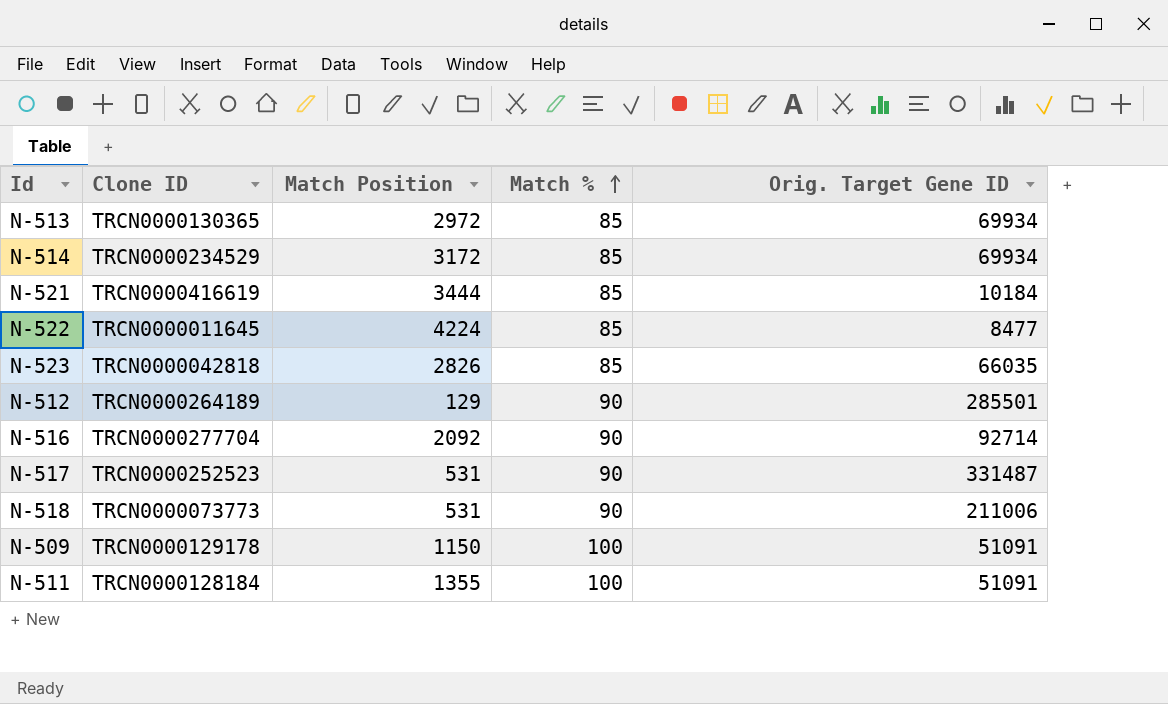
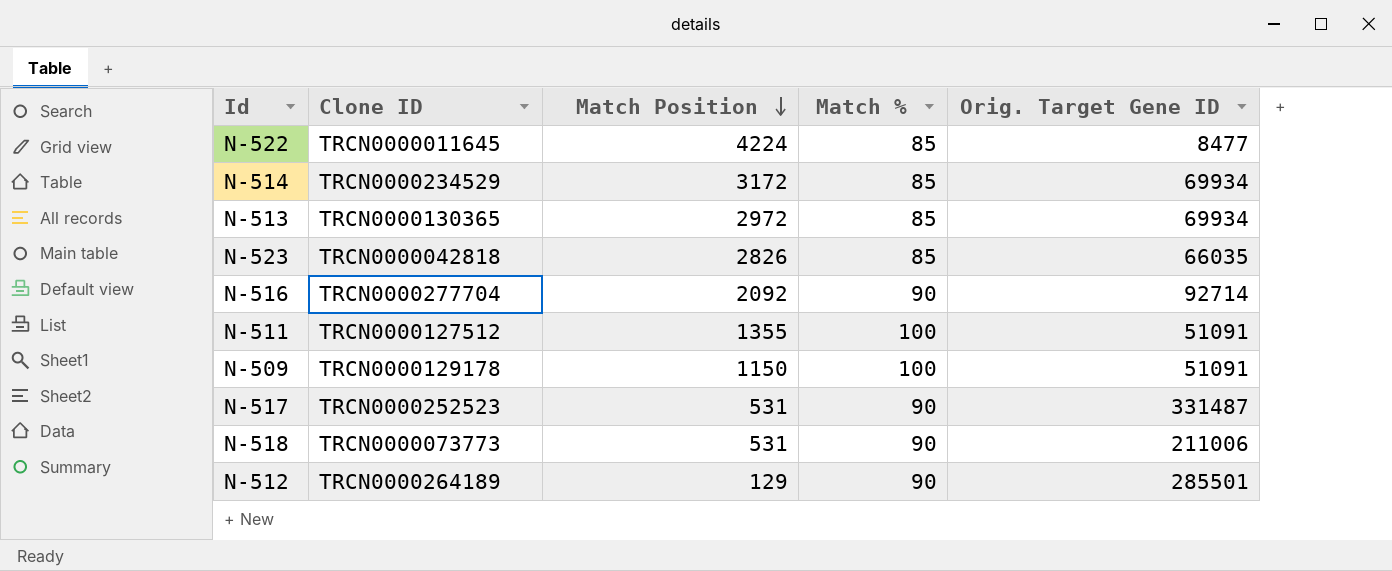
row order: Match % ascending -> Match Position descending
row N-521: TRCN0000416619 | 3444 | 85 | 10184 -> none
N-511 | Clone ID: TRCN0000128184 -> TRCN0000127512

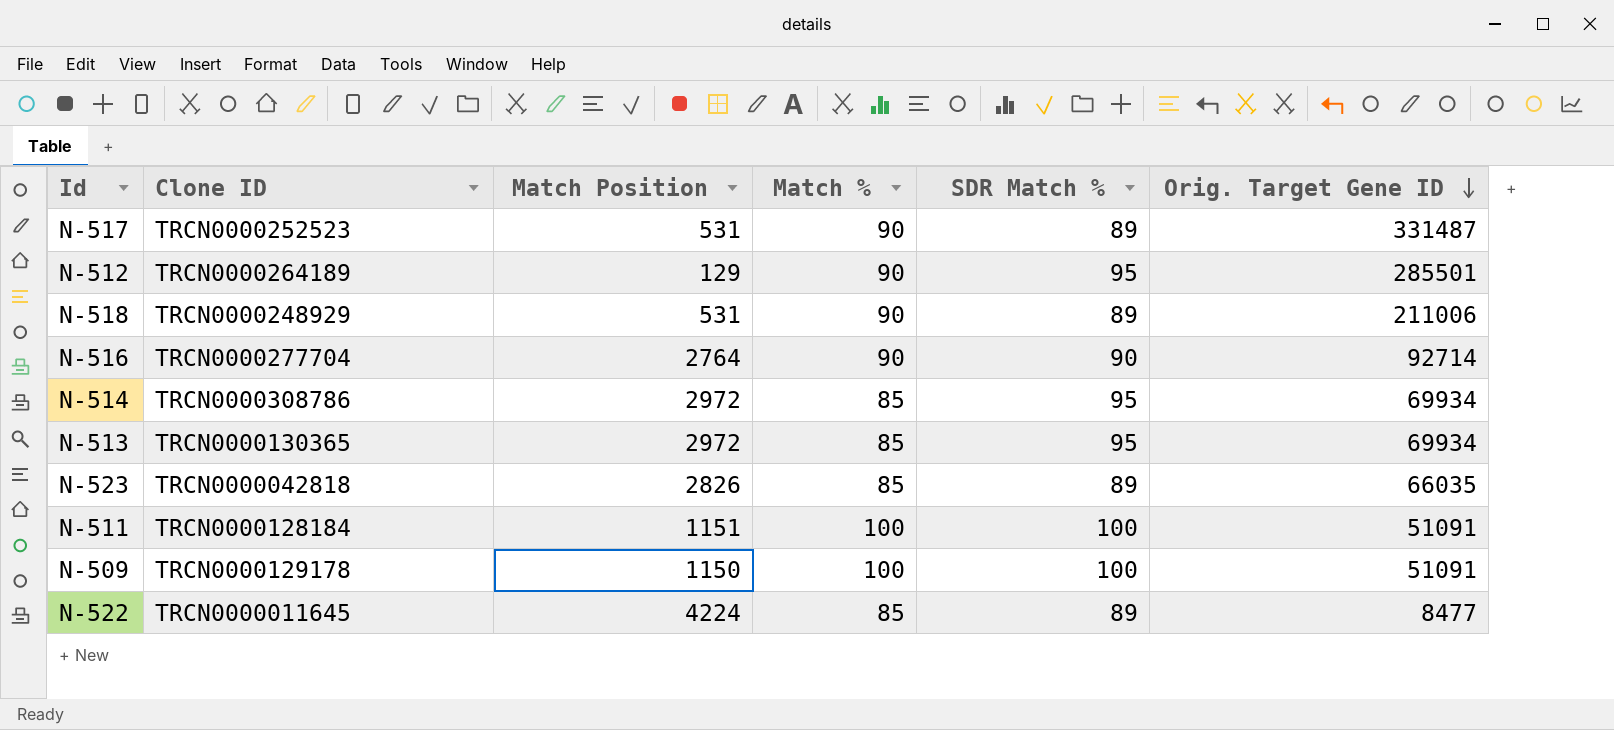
row order: Match Position descending -> Orig. Target Gene ID descending
column SDR Match % | position: none -> 5
N-518 | Clone ID: TRCN0000073773 -> TRCN0000248929
N-516 | Match Position: 2092 -> 2764
N-514 | Clone ID: TRCN0000234529 -> TRCN0000308786
N-514 | Match Position: 3172 -> 2972
N-511 | Clone ID: TRCN0000127512 -> TRCN0000128184
N-511 | Match Position: 1355 -> 1151

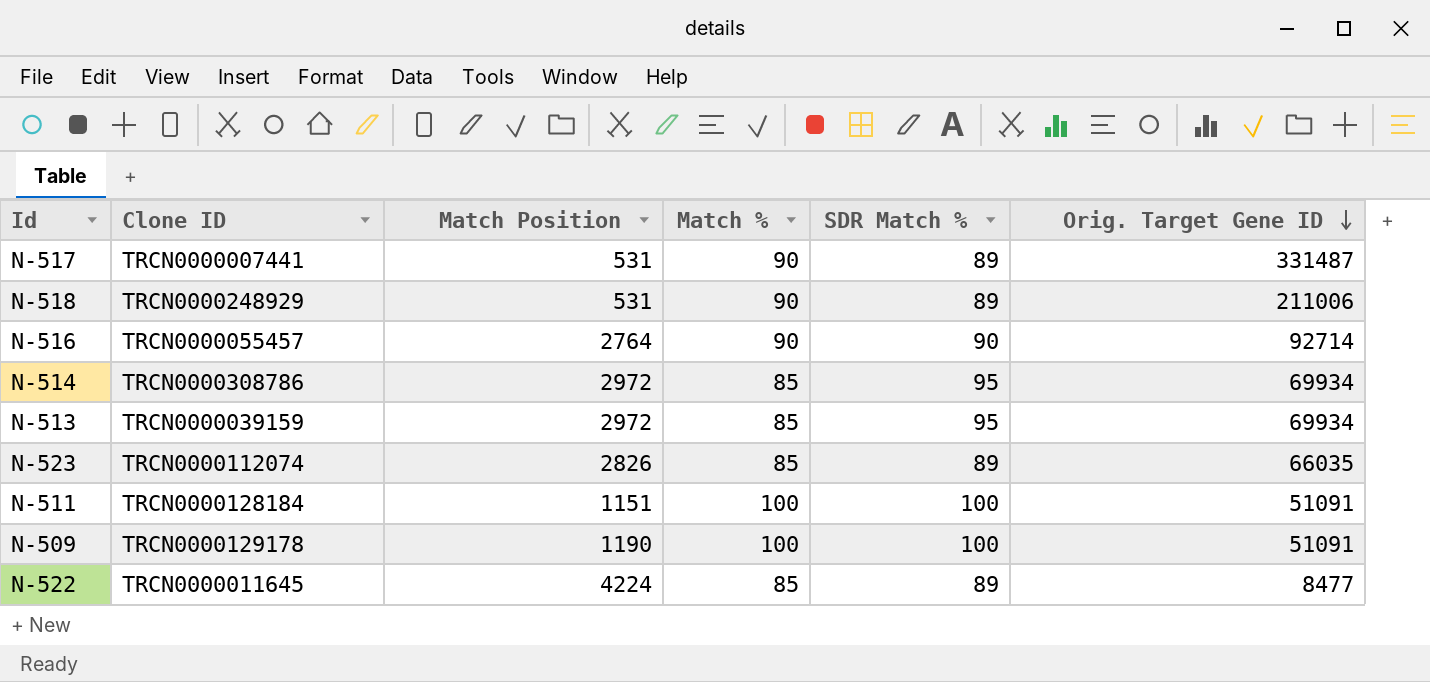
row N-512: TRCN0000264189 | 129 | 90 | 95 | 285501 -> none
N-517 | Clone ID: TRCN0000252523 -> TRCN0000007441
N-516 | Clone ID: TRCN0000277704 -> TRCN0000055457
N-513 | Clone ID: TRCN0000130365 -> TRCN0000039159
N-523 | Clone ID: TRCN0000042818 -> TRCN0000112074
N-509 | Match Position: 1150 -> 1190

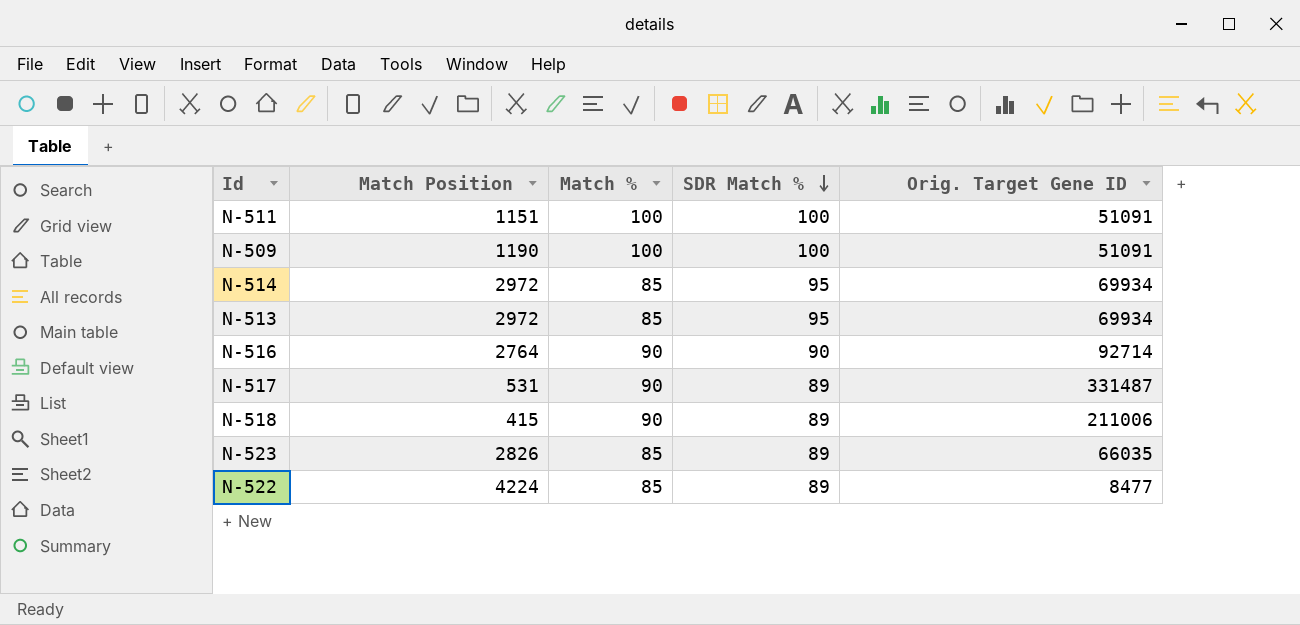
row order: Orig. Target Gene ID descending -> SDR Match % descending
column Clone ID | position: 2 -> none
N-518 | Match Position: 531 -> 415

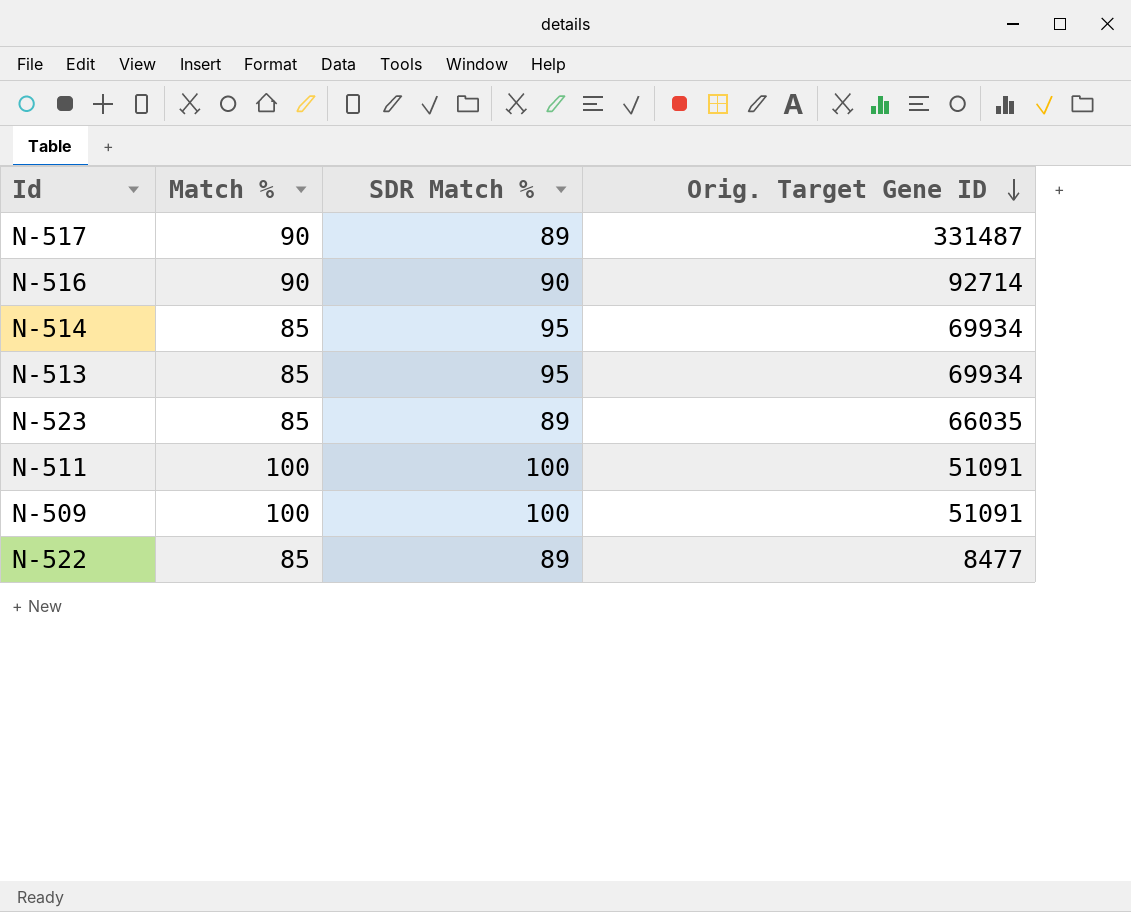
row order: SDR Match % descending -> Orig. Target Gene ID descending
column Match Position | position: 2 -> none
row N-518: 415 | 90 | 89 | 211006 -> none

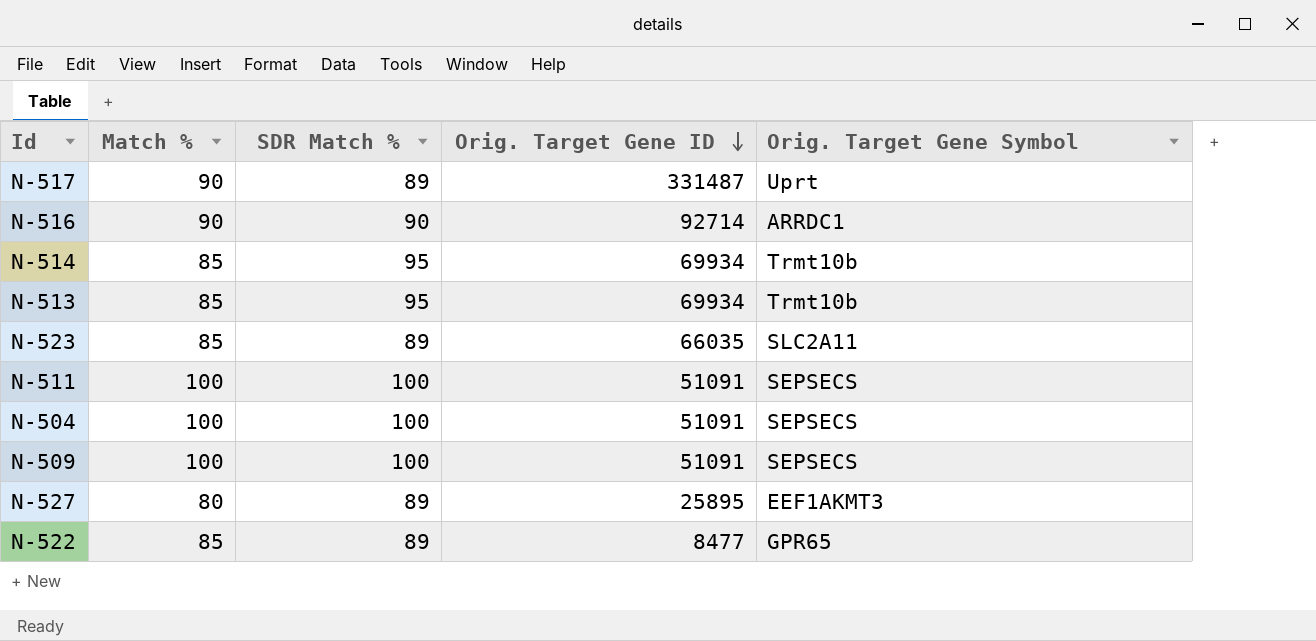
column Orig. Target Gene Symbol | position: none -> 5
row N-504: none -> 100 | 100 | 51091 | SEPSECS
row N-527: none -> 80 | 89 | 25895 | EEF1AKMT3

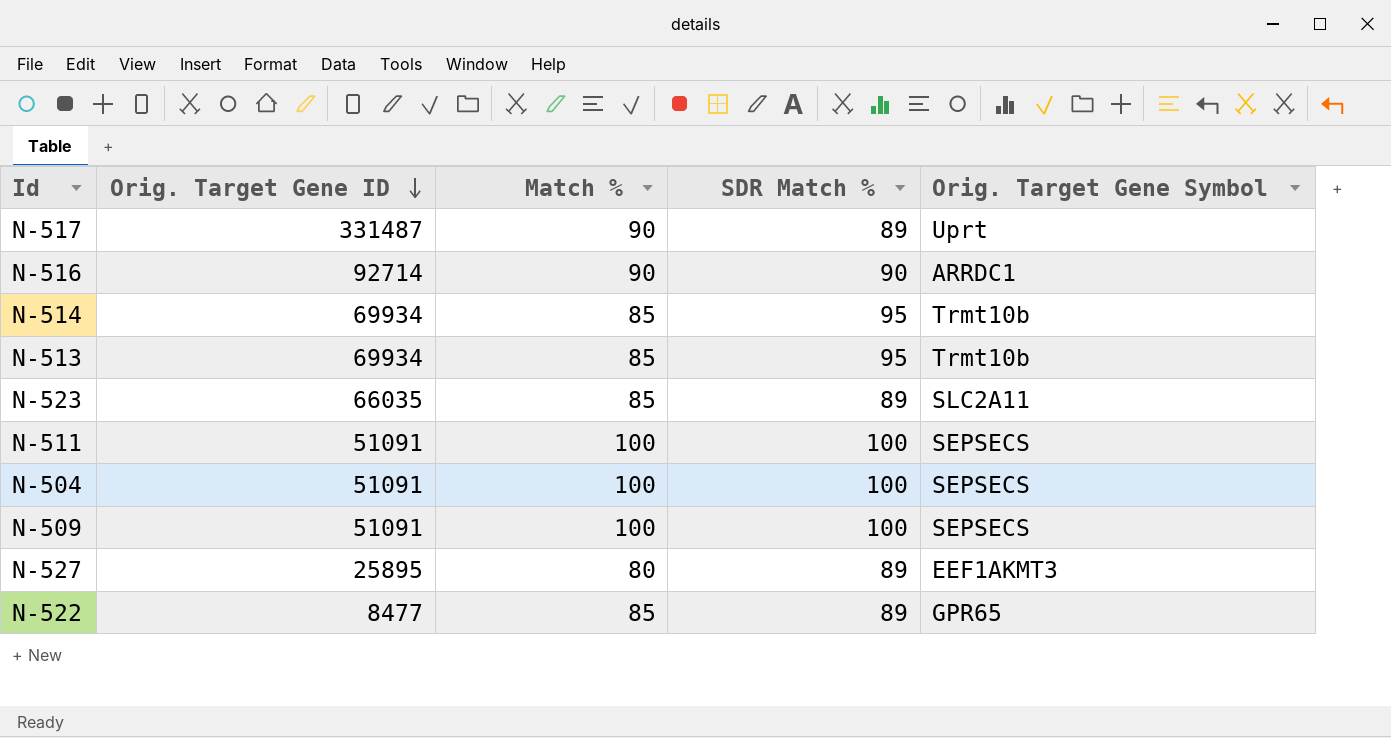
column Orig. Target Gene ID | position: 4 -> 2

